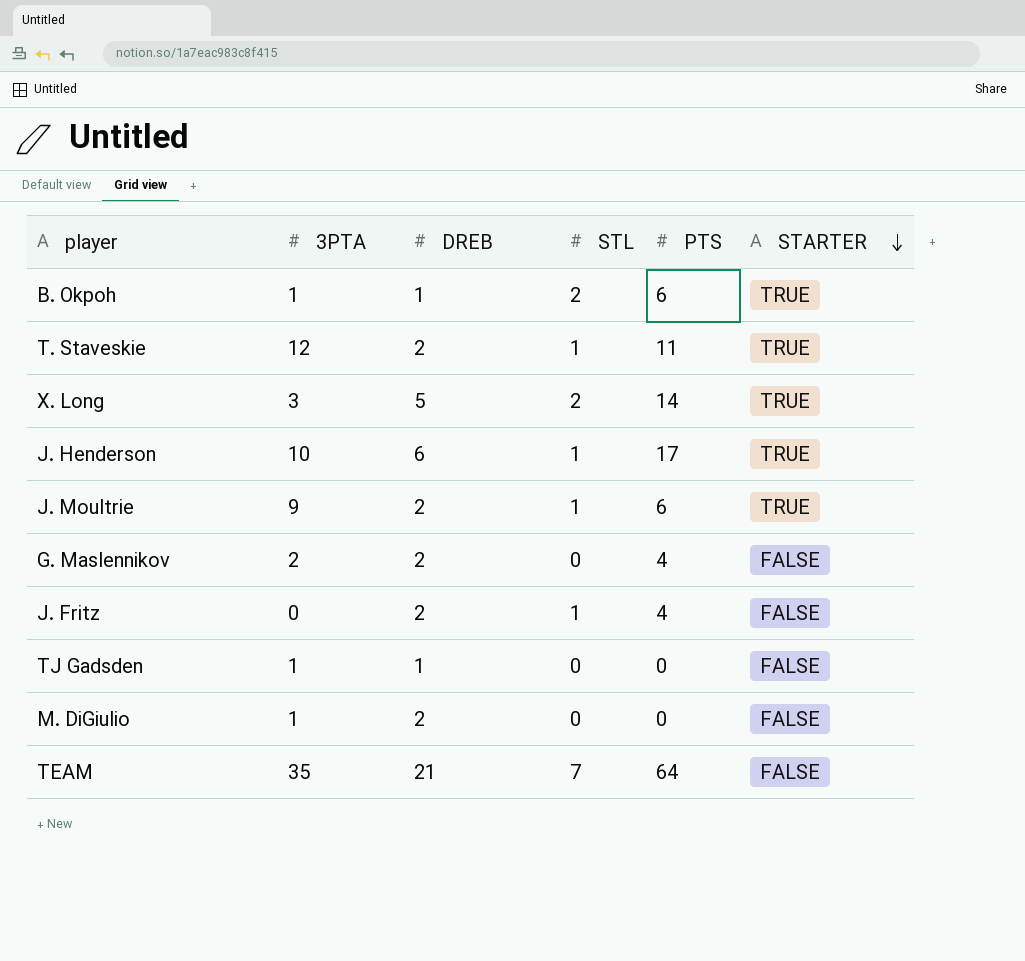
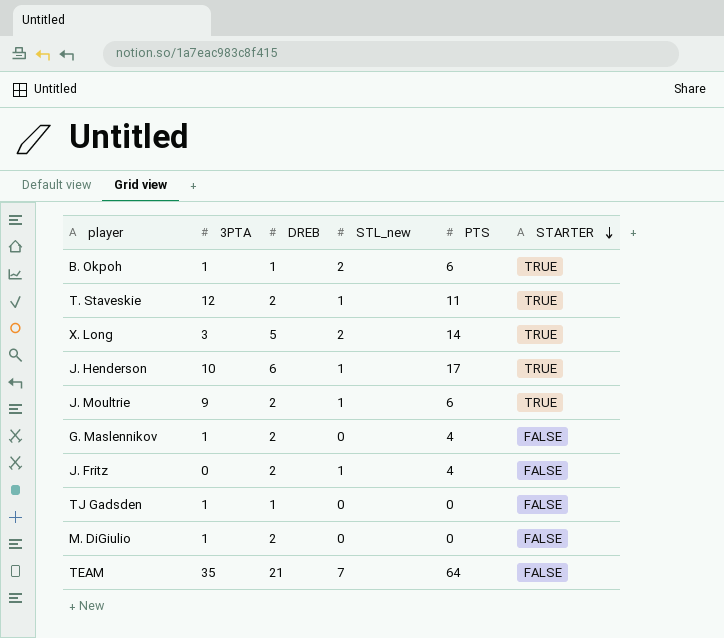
column name: STL -> STL_new
G. Maslennikov | 3PTA: 2 -> 1

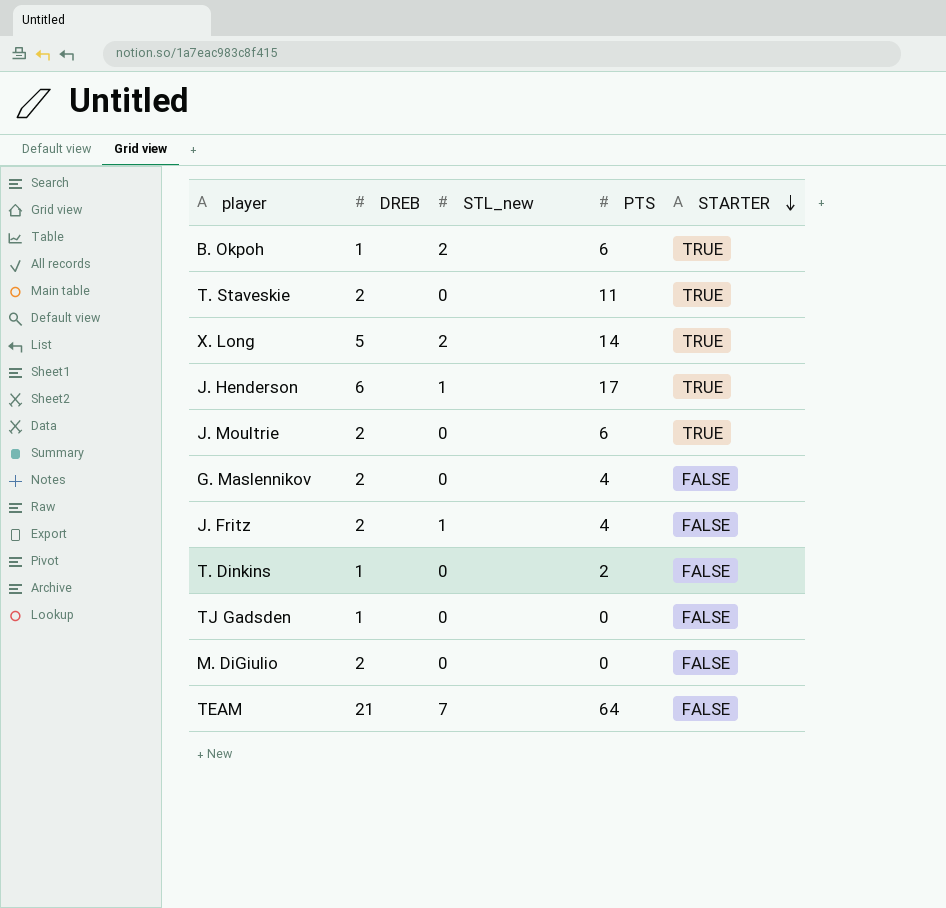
column 3PTA | position: 2 -> none
T. Staveskie | STL_new: 1 -> 0
J. Moultrie | STL_new: 1 -> 0
row T. Dinkins: none -> 1 | 0 | 2 | FALSE

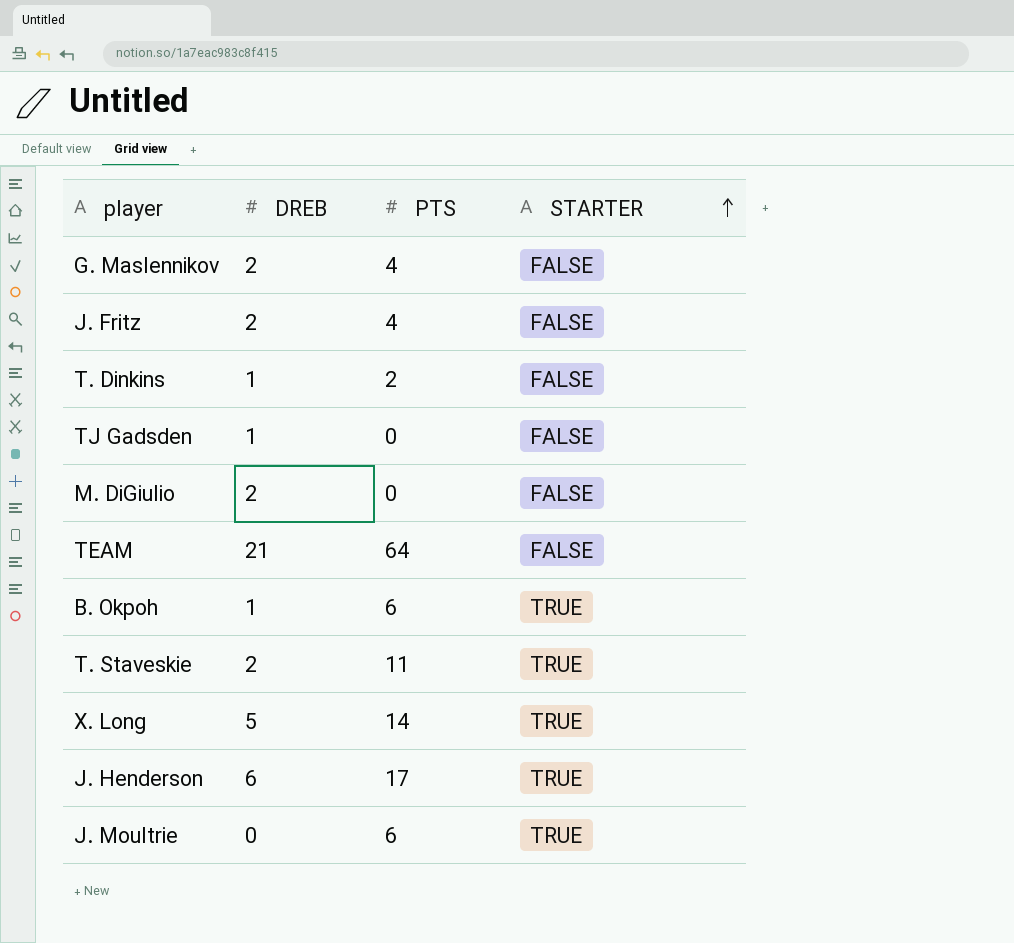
row order: STARTER descending -> STARTER ascending
column STL_new | position: 3 -> none
J. Moultrie | DREB: 2 -> 0

